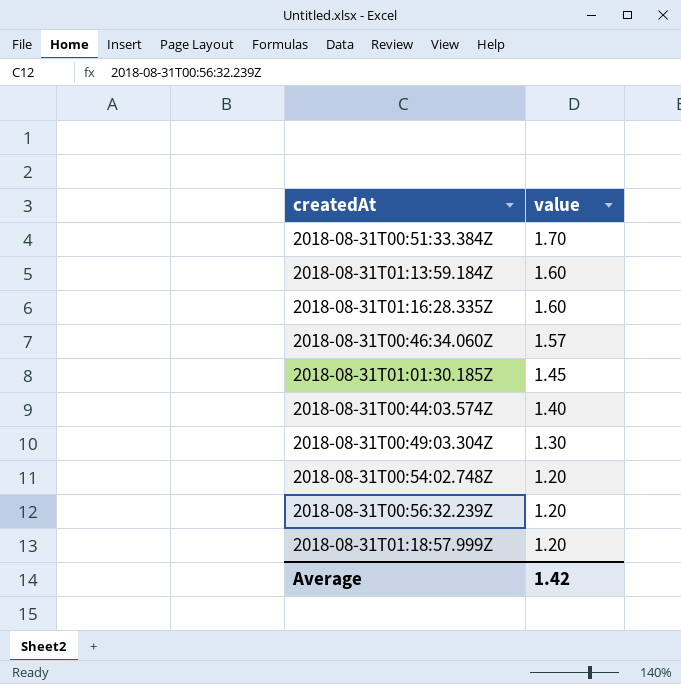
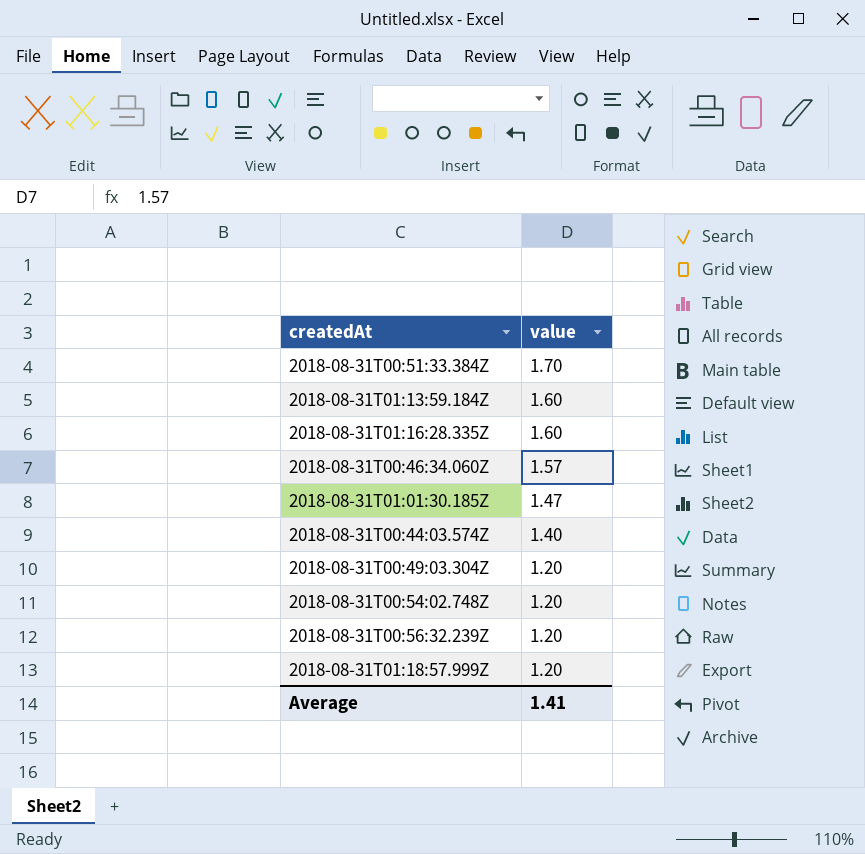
2018-08-31T01:01:30.185Z | value: 1.45 -> 1.47
2018-08-31T00:49:03.304Z | value: 1.30 -> 1.20
Average | value: 1.42 -> 1.41

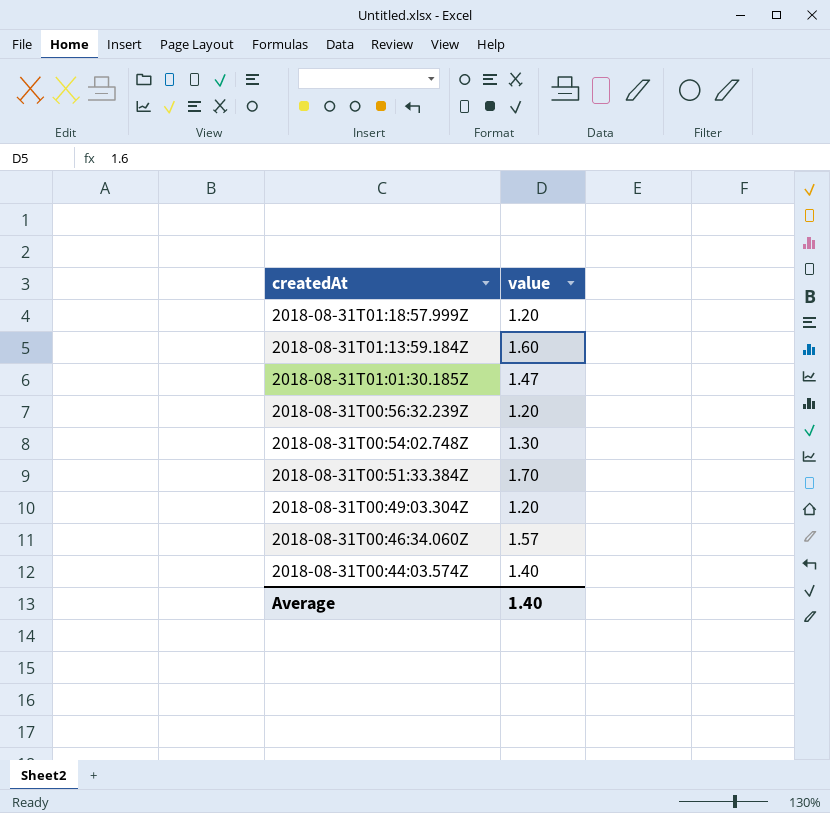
row order: value descending -> createdAt descending
row 2018-08-31T01:16:28.335Z: 1.60 -> none
2018-08-31T00:54:02.748Z | value: 1.20 -> 1.30
Average | value: 1.41 -> 1.40

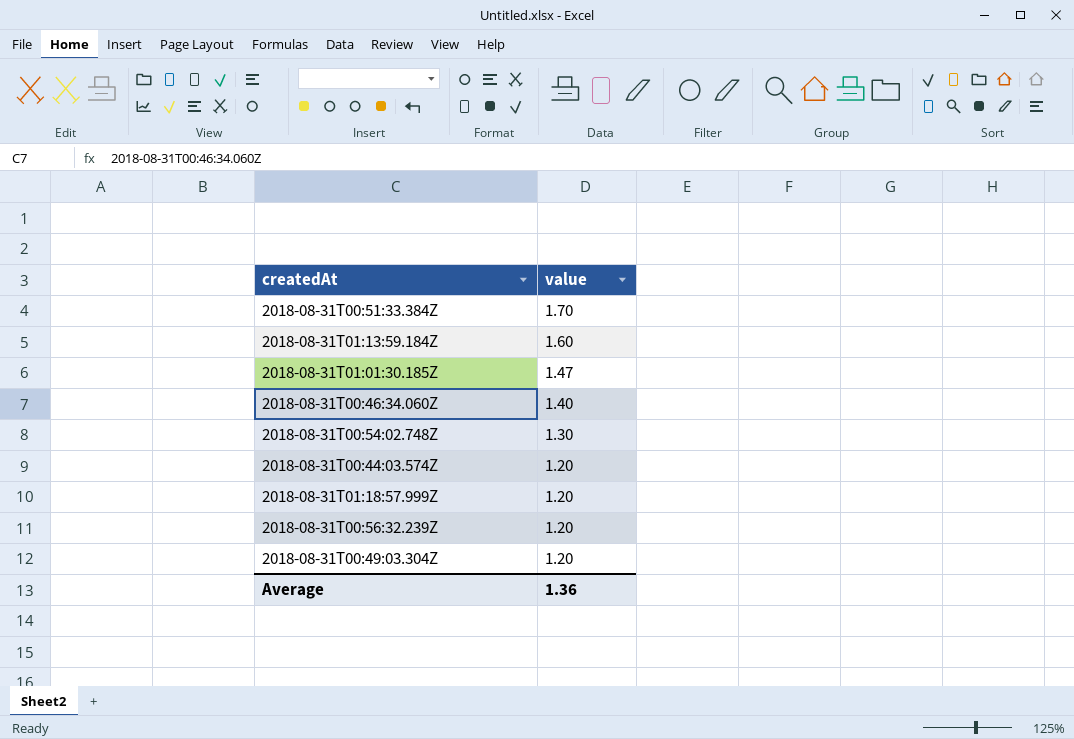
row order: createdAt descending -> value descending
2018-08-31T00:46:34.060Z | value: 1.57 -> 1.40
2018-08-31T00:44:03.574Z | value: 1.40 -> 1.20
Average | value: 1.40 -> 1.36

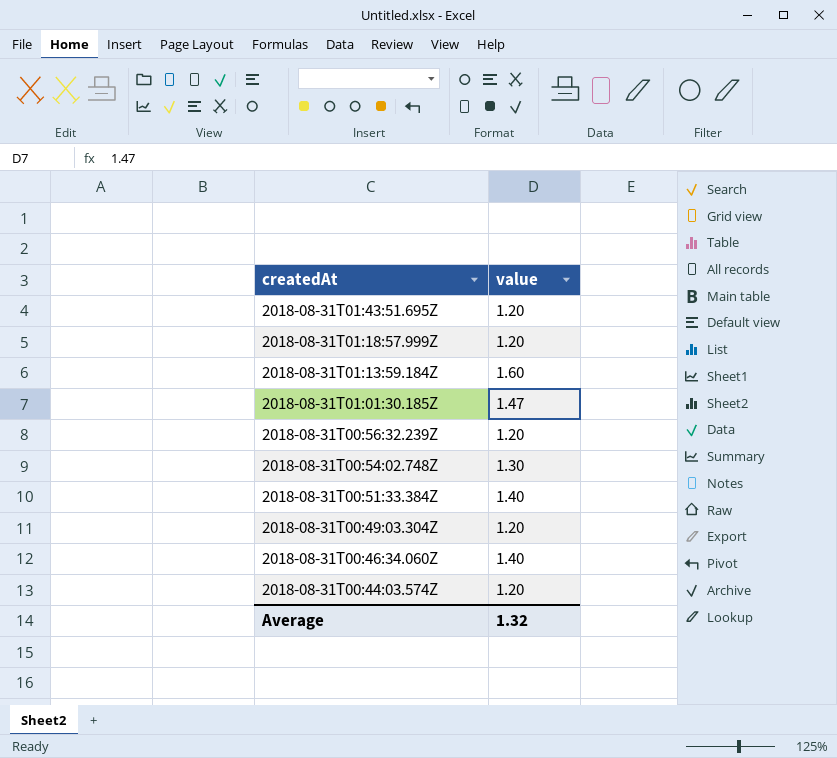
row order: value descending -> createdAt descending
row 2018-08-31T01:43:51.695Z: none -> 1.20
2018-08-31T00:51:33.384Z | value: 1.70 -> 1.40
Average | value: 1.36 -> 1.32

